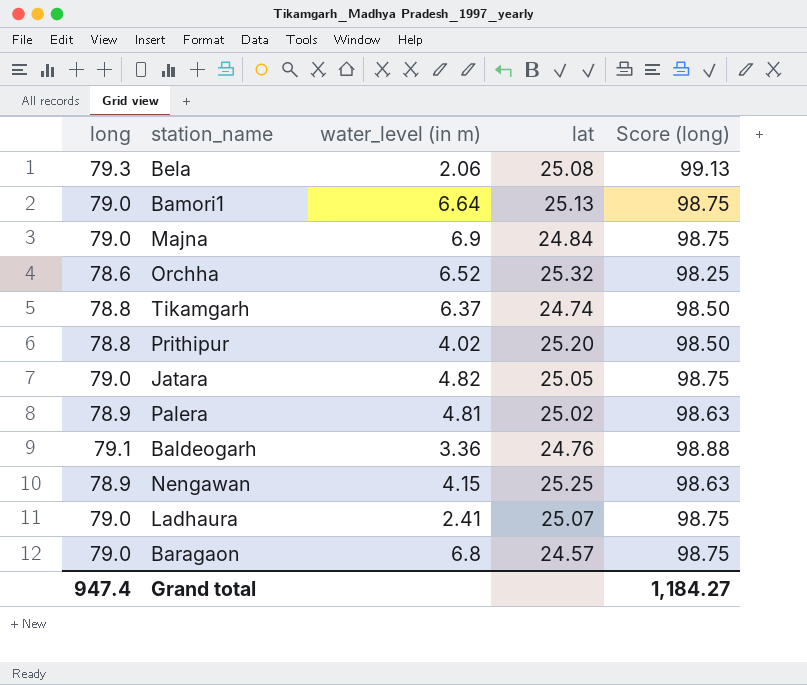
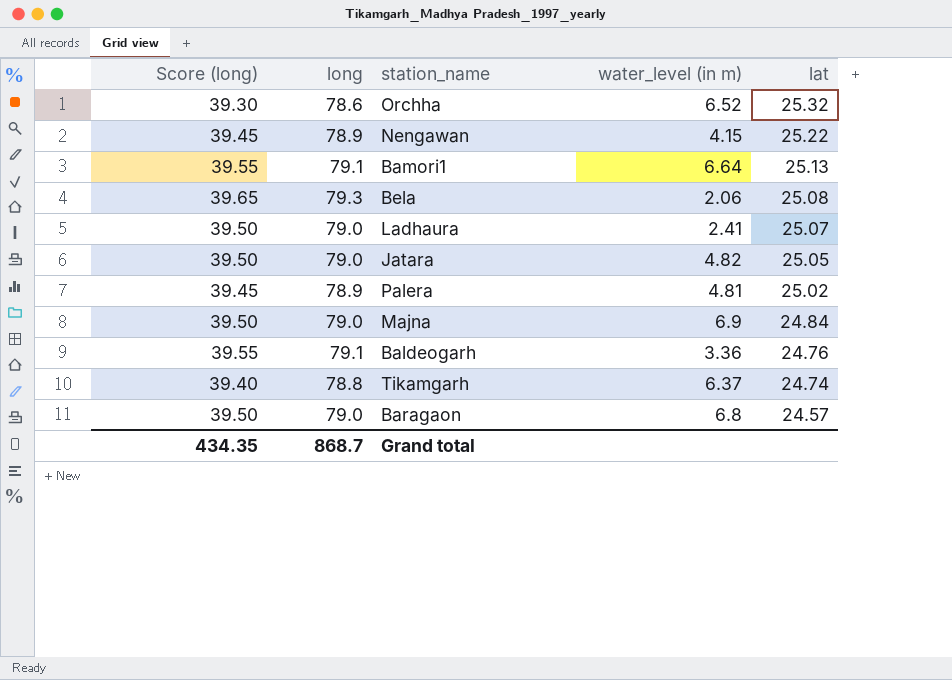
row order: none -> lat descending
column Score (long) | formula: [long] * 1.25 -> [long] * 0.5
column Score (long) | position: 5 -> 1
row Prithipur: 78.8 | 4.02 | 25.20 | 98.50 -> none
Nengawan | lat: 25.25 -> 25.22
Bamori1 | long: 79.0 -> 79.1
Grand total | Score (long): 1,184.27 -> 434.35
Grand total | long: 947.4 -> 868.7

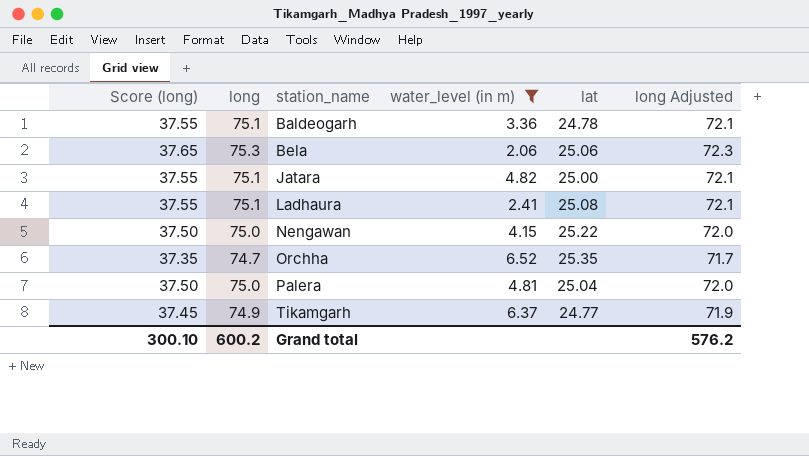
filter: none -> water_level (in m) <= 6.52
row order: lat descending -> station_name ascending
column long Adjusted | formula: none -> [long] - 3
Baldeogarh | Score (long): 39.55 -> 37.55
Baldeogarh | long: 79.1 -> 75.1
Baldeogarh | lat: 24.76 -> 24.78
Bela | Score (long): 39.65 -> 37.65
Bela | long: 79.3 -> 75.3
Bela | lat: 25.08 -> 25.06
Jatara | Score (long): 39.50 -> 37.55
Jatara | long: 79.0 -> 75.1
Jatara | lat: 25.05 -> 25.00
Ladhaura | Score (long): 39.50 -> 37.55
Ladhaura | long: 79.0 -> 75.1
Ladhaura | lat: 25.07 -> 25.08
Nengawan | Score (long): 39.45 -> 37.50
Nengawan | long: 78.9 -> 75.0
Orchha | Score (long): 39.30 -> 37.35
Orchha | long: 78.6 -> 74.7
Orchha | lat: 25.32 -> 25.35
Palera | Score (long): 39.45 -> 37.50
Palera | long: 78.9 -> 75.0
Palera | lat: 25.02 -> 25.04
Tikamgarh | Score (long): 39.40 -> 37.45
Tikamgarh | long: 78.8 -> 74.9
Tikamgarh | lat: 24.74 -> 24.77
Grand total | Score (long): 434.35 -> 300.10
Grand total | long: 868.7 -> 600.2

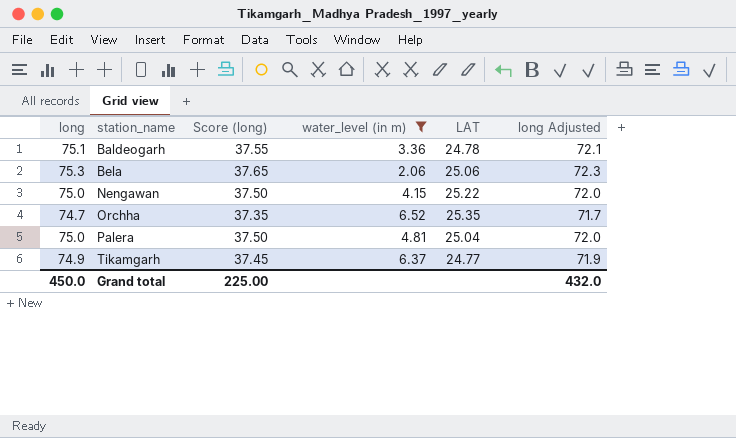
column Score (long) | position: 1 -> 3
column name: lat -> LAT
row Jatara: 37.55 | 75.1 | 4.82 | 25.00 | 72.1 -> none
row Ladhaura: 37.55 | 75.1 | 2.41 | 25.08 | 72.1 -> none
Grand total | long: 600.2 -> 450.0
Grand total | Score (long): 300.10 -> 225.00
Grand total | long Adjusted: 576.2 -> 432.0

